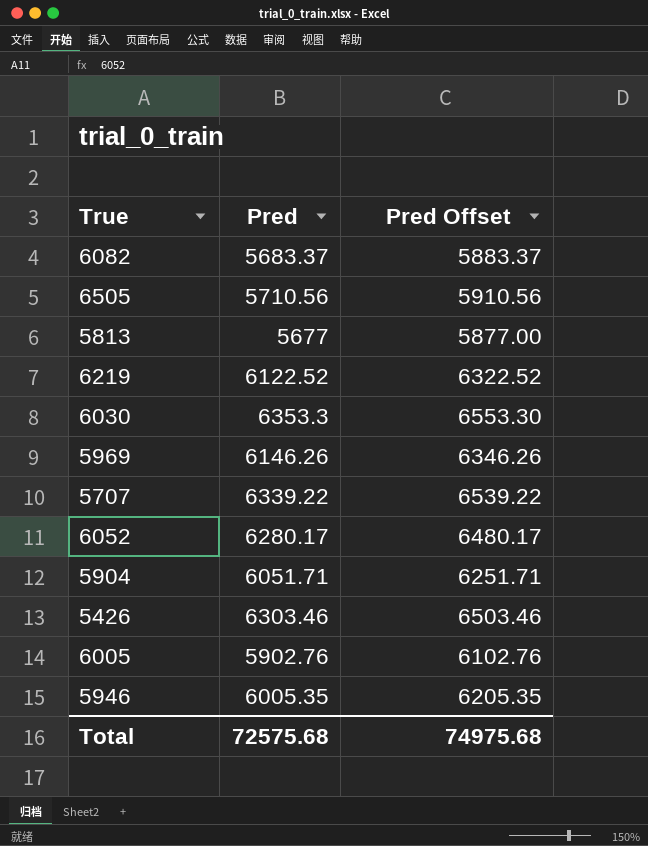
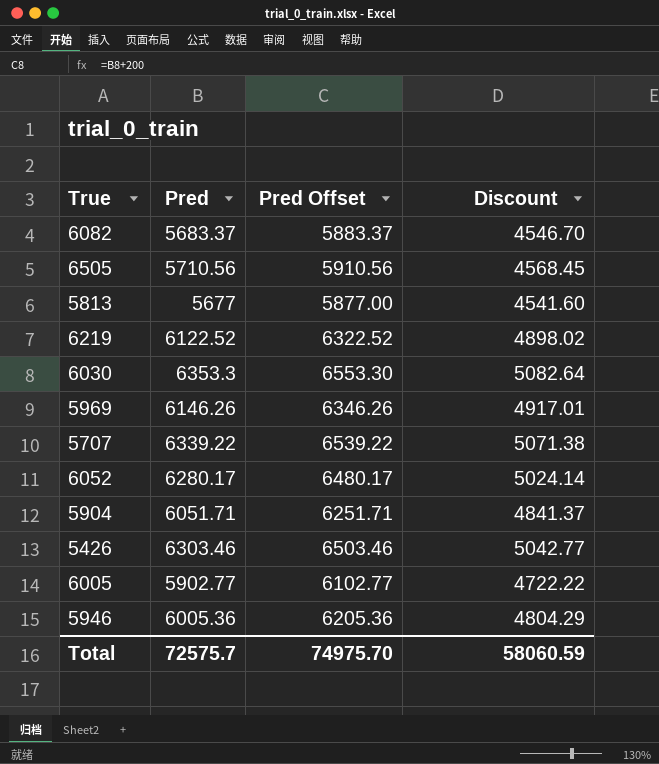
column Discount | formula: none -> [Pred] * 0.8
6005 | Pred: 5902.76 -> 5902.77
6005 | Pred Offset: 6102.76 -> 6102.77
5946 | Pred: 6005.35 -> 6005.36
5946 | Pred Offset: 6205.35 -> 6205.36
Total | Pred: 72575.68 -> 72575.7
Total | Pred Offset: 74975.68 -> 74975.70

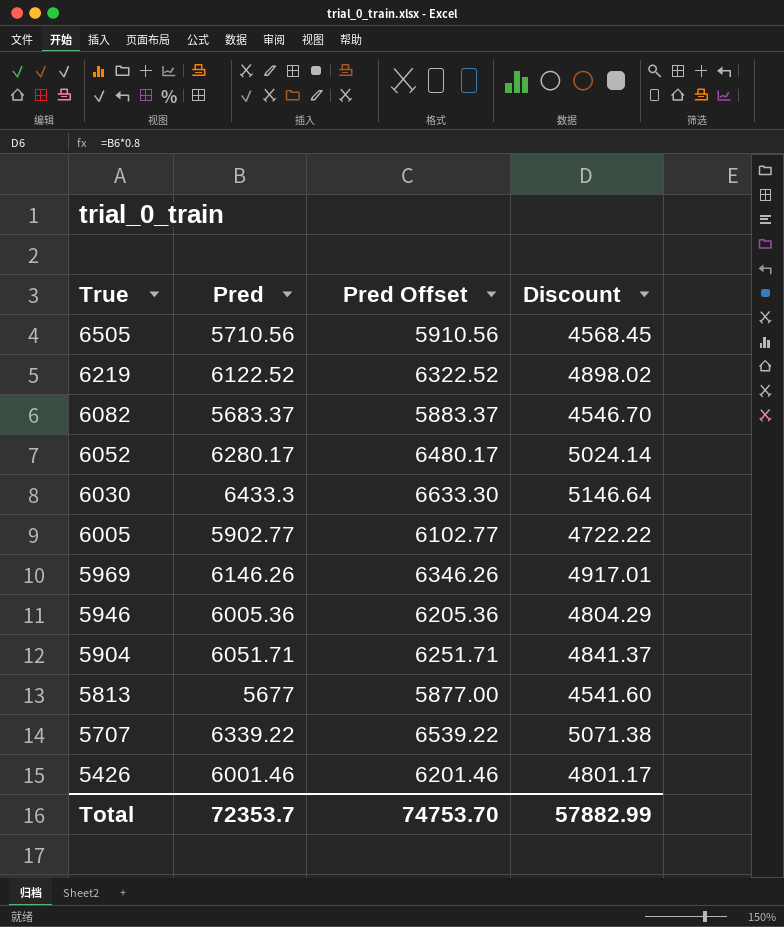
row order: none -> True descending
6030 | Pred: 6353.3 -> 6433.3
6030 | Pred Offset: 6553.30 -> 6633.30
6030 | Discount: 5082.64 -> 5146.64
5426 | Pred: 6303.46 -> 6001.46
5426 | Pred Offset: 6503.46 -> 6201.46
5426 | Discount: 5042.77 -> 4801.17
Total | Pred: 72575.7 -> 72353.7
Total | Pred Offset: 74975.70 -> 74753.70
Total | Discount: 58060.59 -> 57882.99

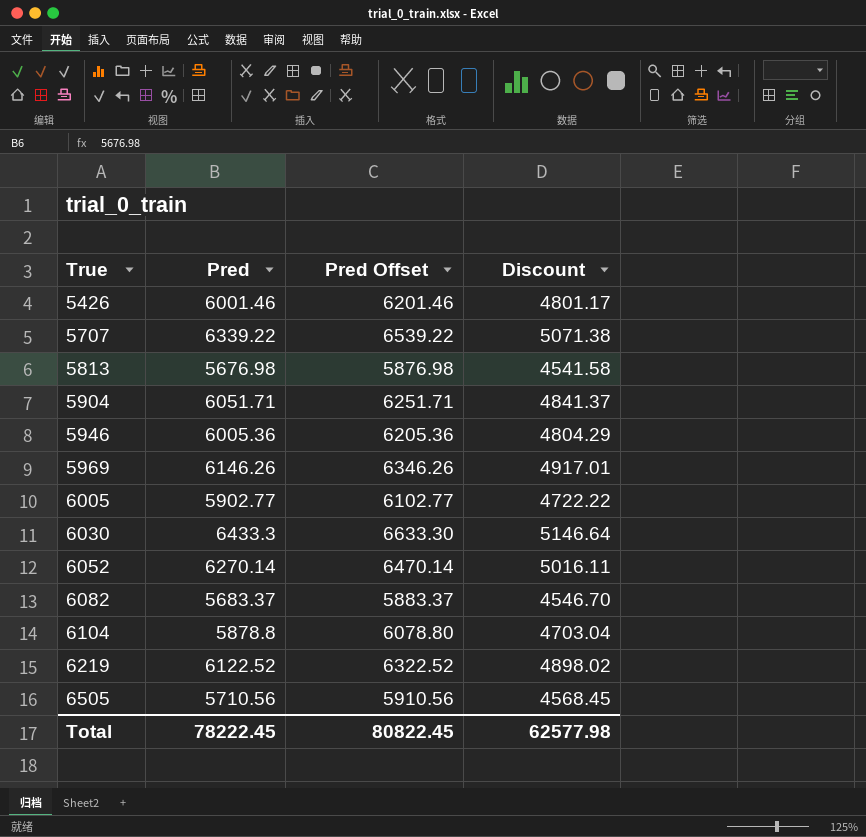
row order: True descending -> True ascending
5813 | Pred: 5677 -> 5676.98
5813 | Pred Offset: 5877.00 -> 5876.98
5813 | Discount: 4541.60 -> 4541.58
6052 | Pred: 6280.17 -> 6270.14
6052 | Pred Offset: 6480.17 -> 6470.14
6052 | Discount: 5024.14 -> 5016.11
row 6104: none -> 5878.8 | 6078.80 | 4703.04
Total | Pred: 72353.7 -> 78222.45
Total | Pred Offset: 74753.70 -> 80822.45
Total | Discount: 57882.99 -> 62577.98

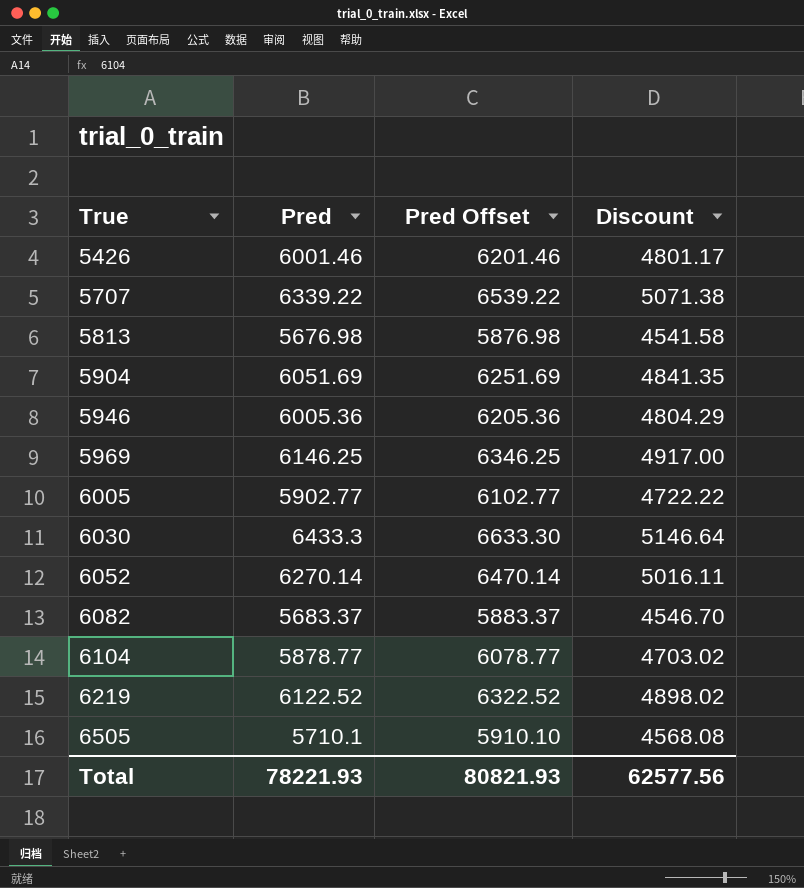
5904 | Pred: 6051.71 -> 6051.69
5904 | Pred Offset: 6251.71 -> 6251.69
5904 | Discount: 4841.37 -> 4841.35
5969 | Pred: 6146.26 -> 6146.25
5969 | Pred Offset: 6346.26 -> 6346.25
5969 | Discount: 4917.01 -> 4917.00
6104 | Pred: 5878.8 -> 5878.77
6104 | Pred Offset: 6078.80 -> 6078.77
6104 | Discount: 4703.04 -> 4703.02
6505 | Pred: 5710.56 -> 5710.1
6505 | Pred Offset: 5910.56 -> 5910.10
6505 | Discount: 4568.45 -> 4568.08
Total | Pred: 78222.45 -> 78221.93
Total | Pred Offset: 80822.45 -> 80821.93
Total | Discount: 62577.98 -> 62577.56

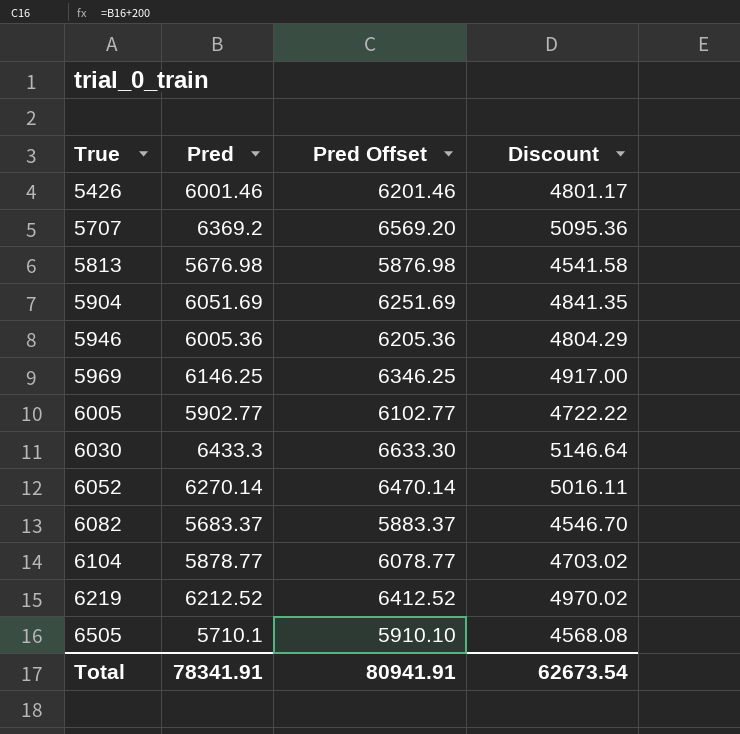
5707 | Pred: 6339.22 -> 6369.2
5707 | Pred Offset: 6539.22 -> 6569.20
5707 | Discount: 5071.38 -> 5095.36
6219 | Pred: 6122.52 -> 6212.52
6219 | Pred Offset: 6322.52 -> 6412.52
6219 | Discount: 4898.02 -> 4970.02
Total | Pred: 78221.93 -> 78341.91
Total | Pred Offset: 80821.93 -> 80941.91
Total | Discount: 62577.56 -> 62673.54

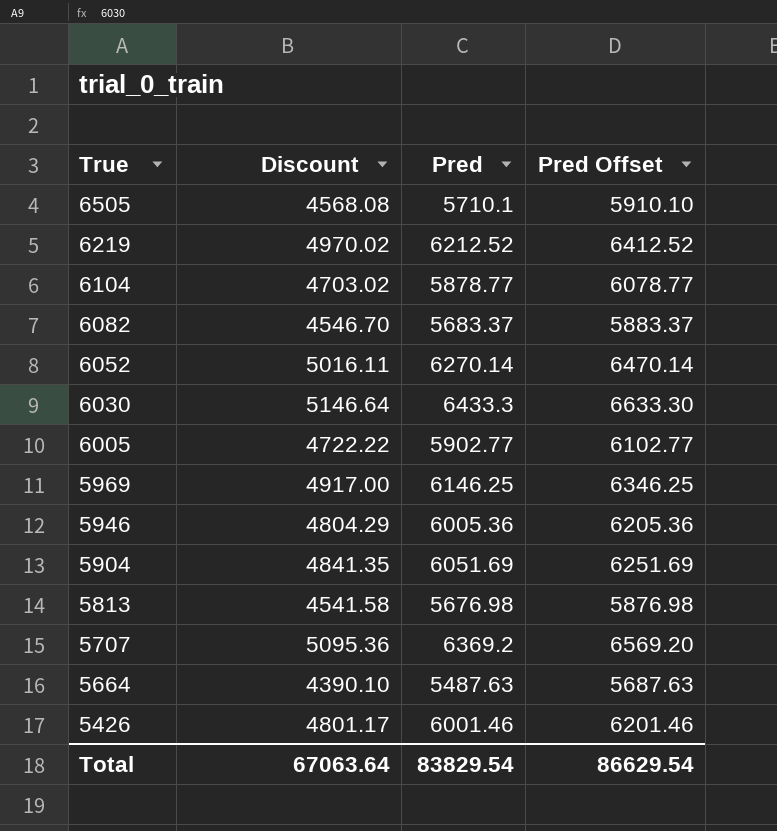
row order: True ascending -> True descending
column Discount | position: 4 -> 2
row 5664: none -> 4390.10 | 5487.63 | 5687.63
Total | Discount: 62673.54 -> 67063.64
Total | Pred: 78341.91 -> 83829.54
Total | Pred Offset: 80941.91 -> 86629.54

